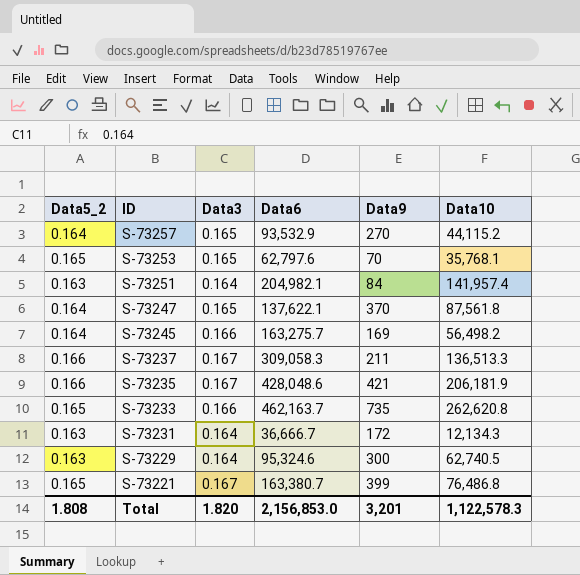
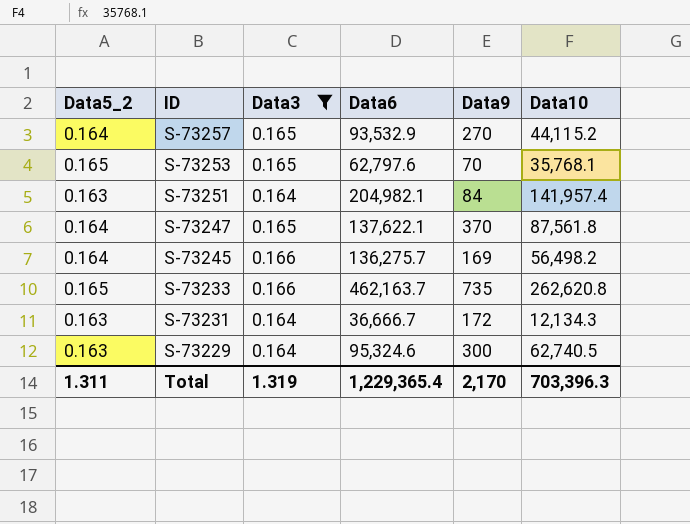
filter: none -> Data3 != 0.167
S-73245 | Data6: 163,275.7 -> 136,275.7
Total | Data5_2: 1.808 -> 1.311
Total | Data3: 1.820 -> 1.319
Total | Data6: 2,156,853.0 -> 1,229,365.4
Total | Data9: 3,201 -> 2,170
Total | Data10: 1,122,578.3 -> 703,396.3

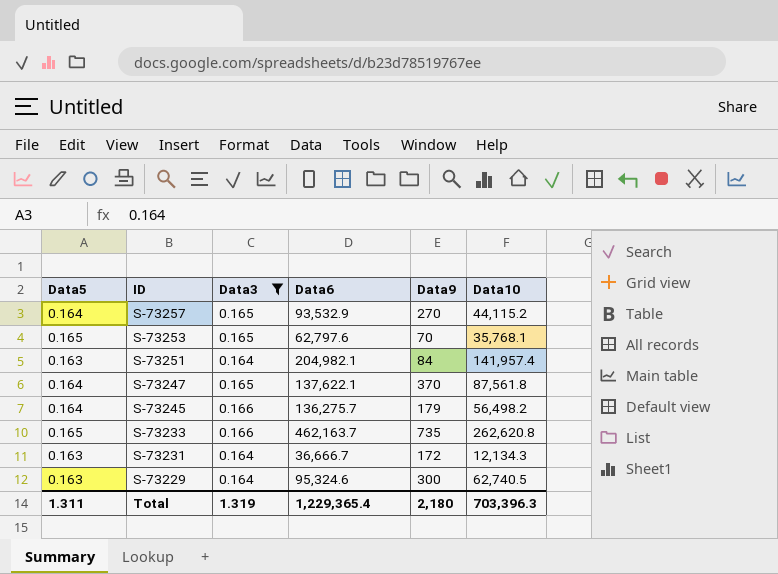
column name: Data5_2 -> Data5
S-73245 | Data9: 169 -> 179
Total | Data9: 2,170 -> 2,180

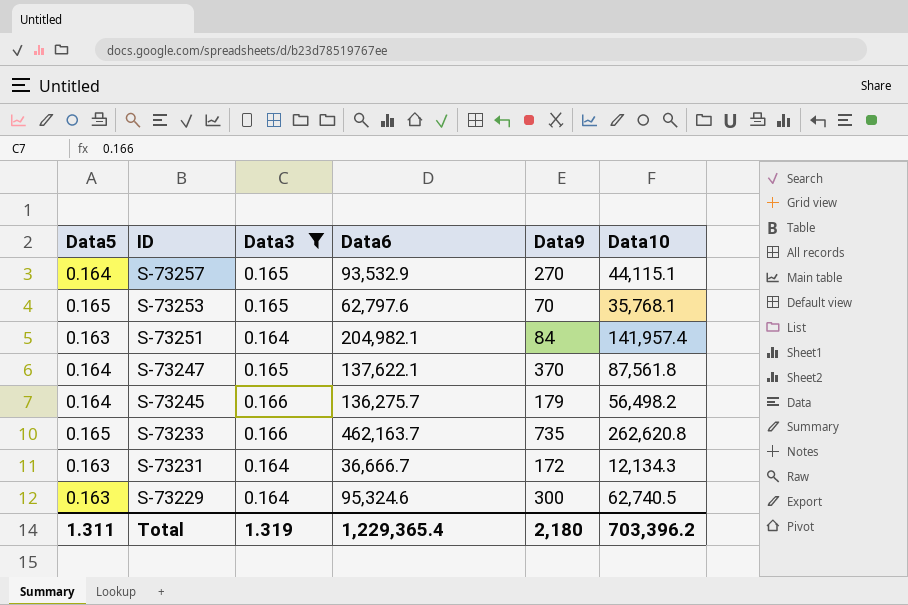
S-73257 | Data10: 44,115.2 -> 44,115.1
Total | Data10: 703,396.3 -> 703,396.2

